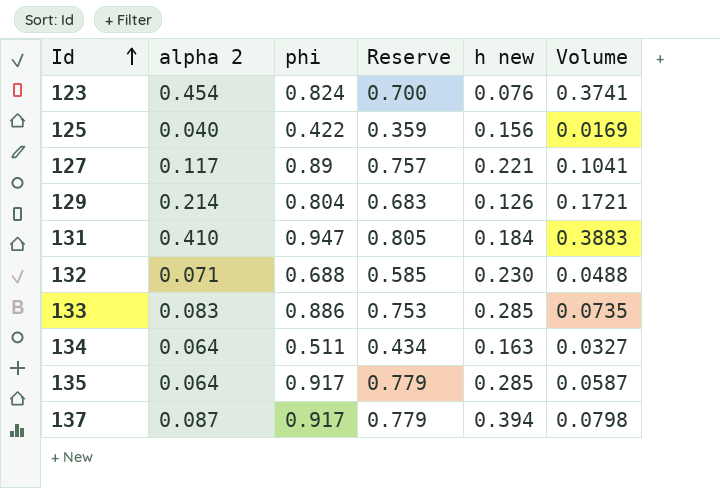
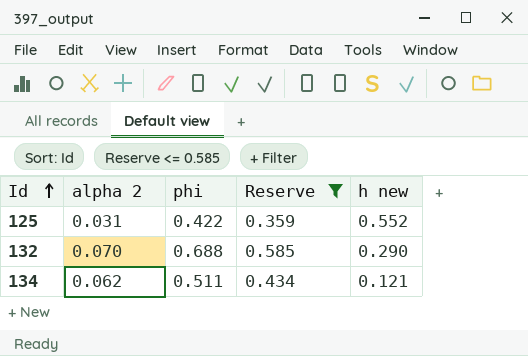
filter: none -> Reserve <= 0.585
column Volume | formula: [alpha 2] * [phi] -> none
125 | alpha 2: 0.040 -> 0.031
125 | h new: 0.156 -> 0.552
132 | alpha 2: 0.071 -> 0.070
132 | h new: 0.230 -> 0.290
134 | alpha 2: 0.064 -> 0.062
134 | h new: 0.163 -> 0.121

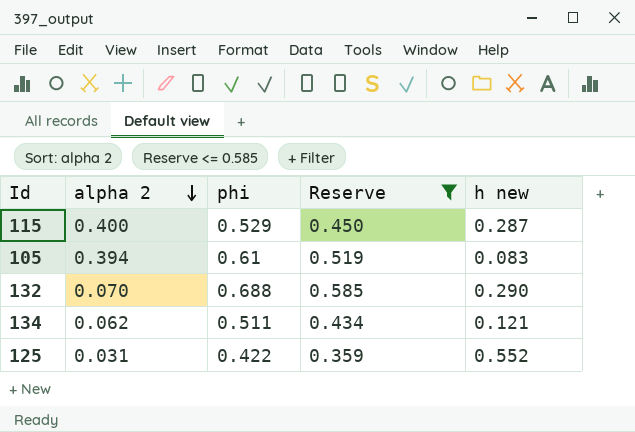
row order: Id ascending -> alpha 2 descending
row 115: none -> 0.400 | 0.529 | 0.450 | 0.287
row 105: none -> 0.394 | 0.61 | 0.519 | 0.083

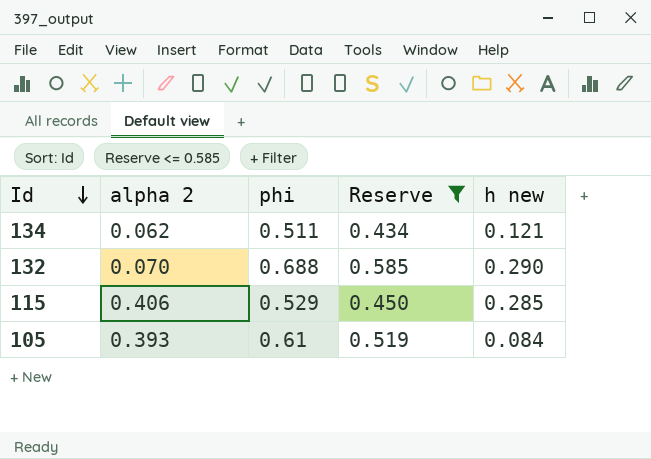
row order: alpha 2 descending -> Id descending
row 125: 0.031 | 0.422 | 0.359 | 0.552 -> none
115 | alpha 2: 0.400 -> 0.406
115 | h new: 0.287 -> 0.285
105 | alpha 2: 0.394 -> 0.393
105 | h new: 0.083 -> 0.084

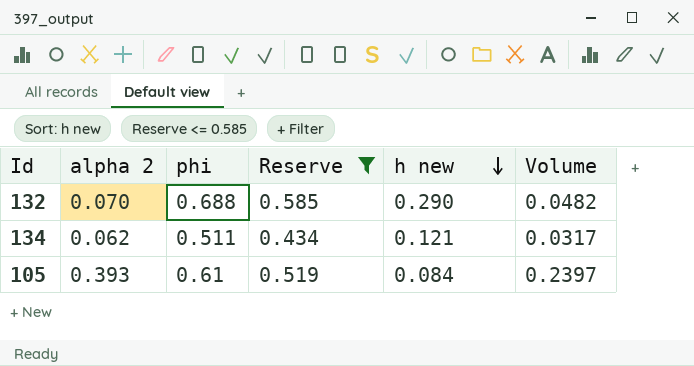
row order: Id descending -> h new descending
column Volume | formula: none -> [alpha 2] * [phi]
row 115: 0.406 | 0.529 | 0.450 | 0.285 -> none

